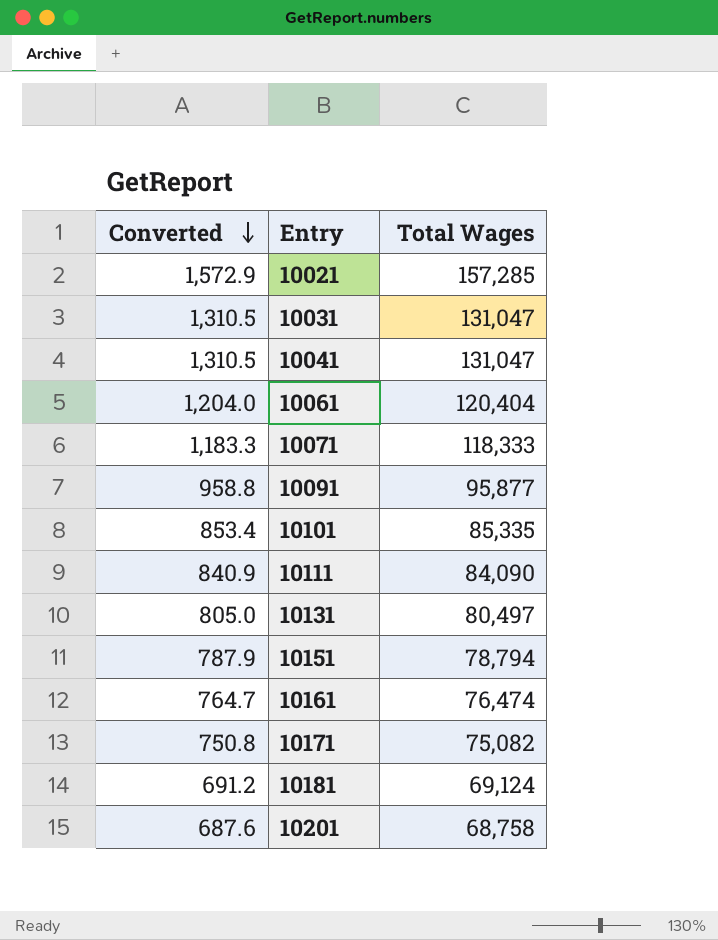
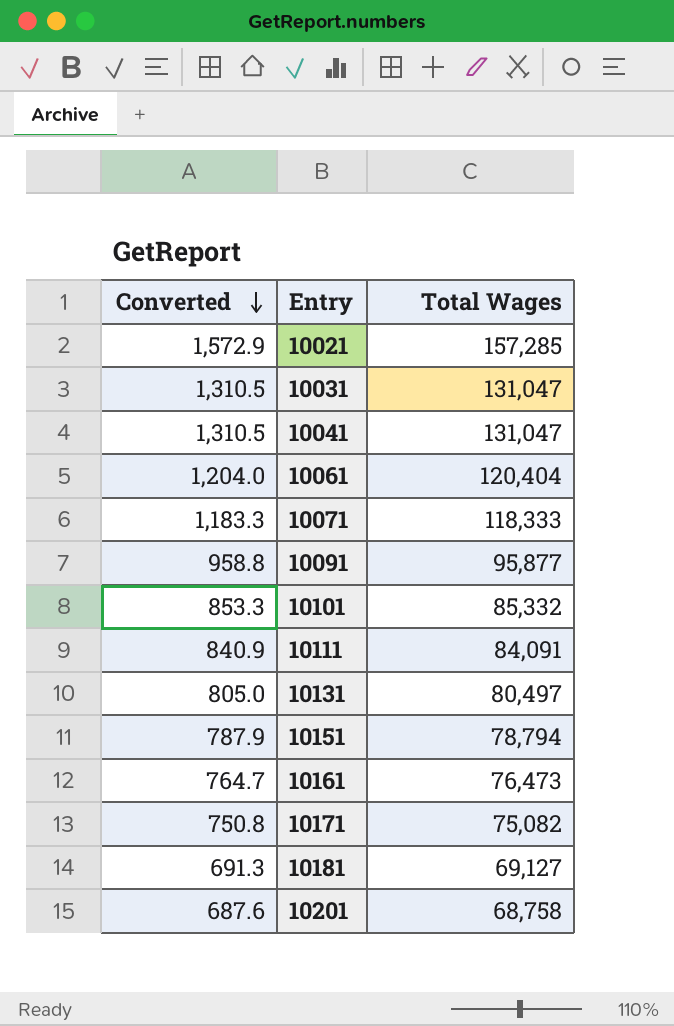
10101 | Converted: 853.4 -> 853.3
10101 | Total Wages: 85,335 -> 85,332
10111 | Total Wages: 84,090 -> 84,091
10161 | Total Wages: 76,474 -> 76,473
10181 | Converted: 691.2 -> 691.3
10181 | Total Wages: 69,124 -> 69,127

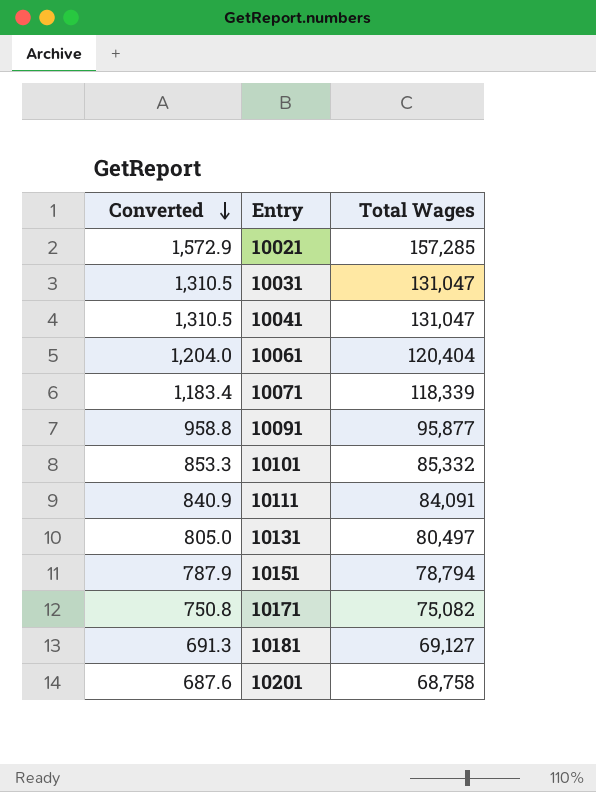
row 10161: 764.7 | 76,473 -> none
10071 | Converted: 1,183.3 -> 1,183.4
10071 | Total Wages: 118,333 -> 118,339

